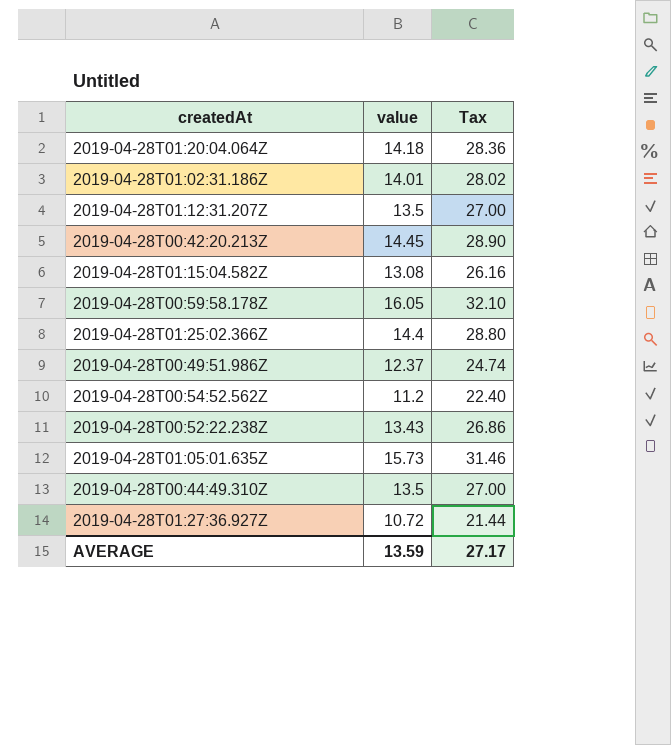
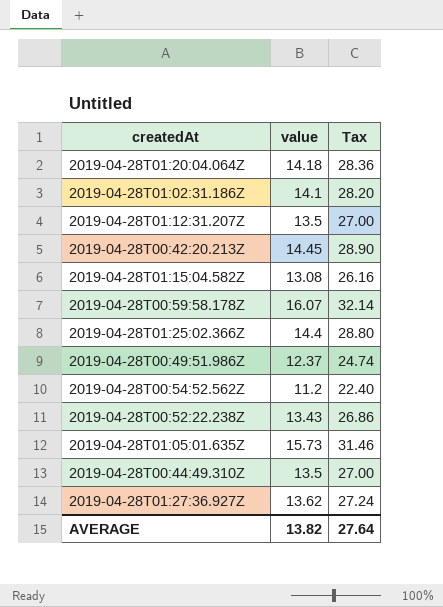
2019-04-28T01:02:31.186Z | value: 14.01 -> 14.1
2019-04-28T01:02:31.186Z | Tax: 28.02 -> 28.20
2019-04-28T00:59:58.178Z | value: 16.05 -> 16.07
2019-04-28T00:59:58.178Z | Tax: 32.10 -> 32.14
2019-04-28T01:27:36.927Z | value: 10.72 -> 13.62
2019-04-28T01:27:36.927Z | Tax: 21.44 -> 27.24
AVERAGE | value: 13.59 -> 13.82
AVERAGE | Tax: 27.17 -> 27.64

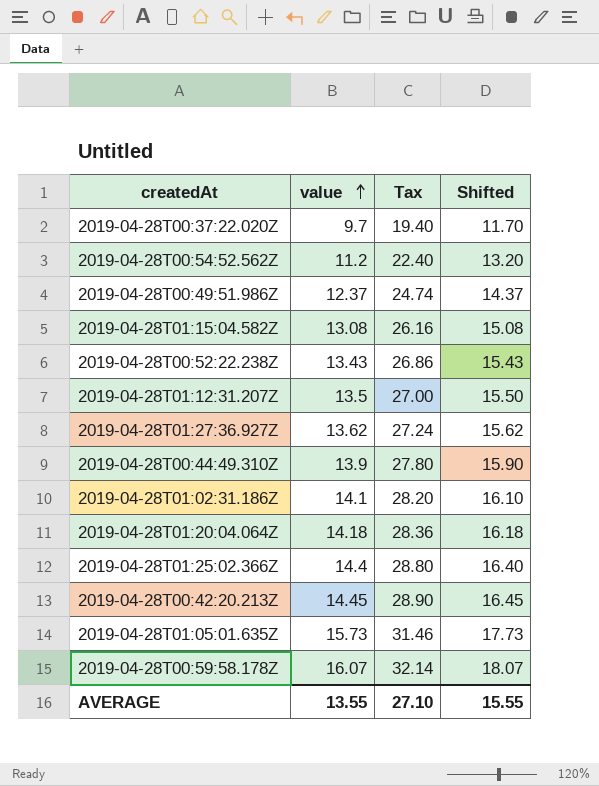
row order: none -> value ascending
column Shifted | formula: none -> [value] + 2
row 2019-04-28T00:37:22.020Z: none -> 9.7 | 19.40 | 11.70
2019-04-28T00:44:49.310Z | value: 13.5 -> 13.9
2019-04-28T00:44:49.310Z | Tax: 27.00 -> 27.80
AVERAGE | value: 13.82 -> 13.55
AVERAGE | Tax: 27.64 -> 27.10

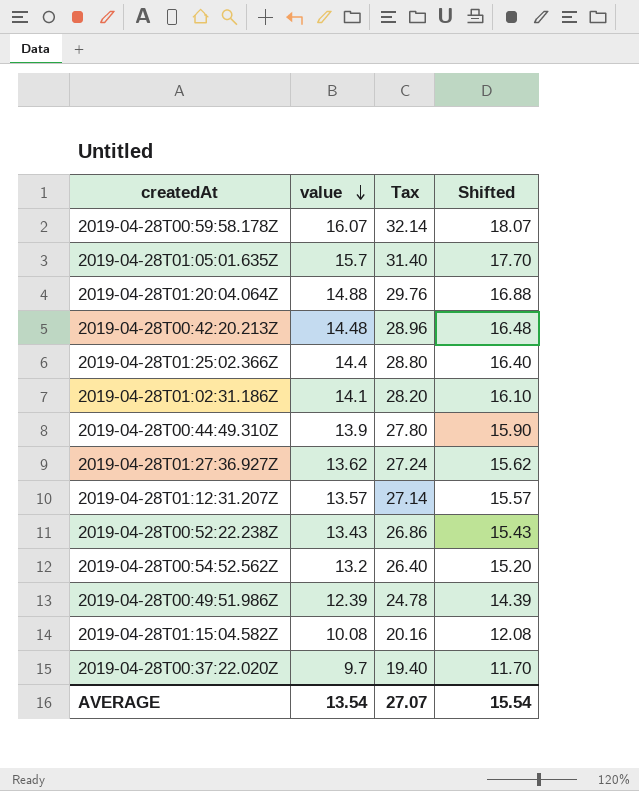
row order: value ascending -> value descending
2019-04-28T01:05:01.635Z | value: 15.73 -> 15.7
2019-04-28T01:05:01.635Z | Tax: 31.46 -> 31.40
2019-04-28T01:05:01.635Z | Shifted: 17.73 -> 17.70
2019-04-28T01:20:04.064Z | value: 14.18 -> 14.88
2019-04-28T01:20:04.064Z | Tax: 28.36 -> 29.76
2019-04-28T01:20:04.064Z | Shifted: 16.18 -> 16.88
2019-04-28T00:42:20.213Z | value: 14.45 -> 14.48
2019-04-28T00:42:20.213Z | Tax: 28.90 -> 28.96
2019-04-28T00:42:20.213Z | Shifted: 16.45 -> 16.48
2019-04-28T01:12:31.207Z | value: 13.5 -> 13.57
2019-04-28T01:12:31.207Z | Tax: 27.00 -> 27.14
2019-04-28T01:12:31.207Z | Shifted: 15.50 -> 15.57
2019-04-28T00:54:52.562Z | value: 11.2 -> 13.2
2019-04-28T00:54:52.562Z | Tax: 22.40 -> 26.40
2019-04-28T00:54:52.562Z | Shifted: 13.20 -> 15.20
2019-04-28T00:49:51.986Z | value: 12.37 -> 12.39
2019-04-28T00:49:51.986Z | Tax: 24.74 -> 24.78
2019-04-28T00:49:51.986Z | Shifted: 14.37 -> 14.39
2019-04-28T01:15:04.582Z | value: 13.08 -> 10.08
2019-04-28T01:15:04.582Z | Tax: 26.16 -> 20.16
2019-04-28T01:15:04.582Z | Shifted: 15.08 -> 12.08
AVERAGE | value: 13.55 -> 13.54
AVERAGE | Tax: 27.10 -> 27.07
AVERAGE | Shifted: 15.55 -> 15.54

